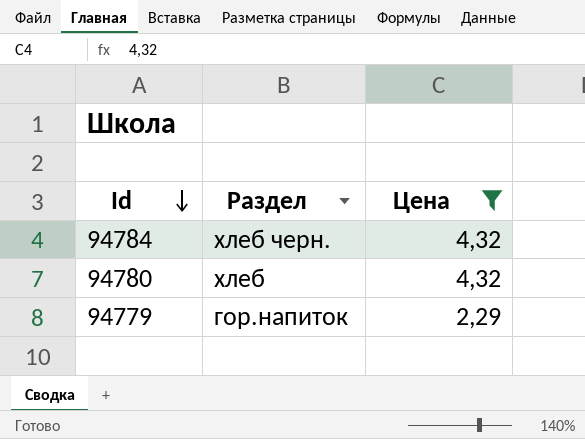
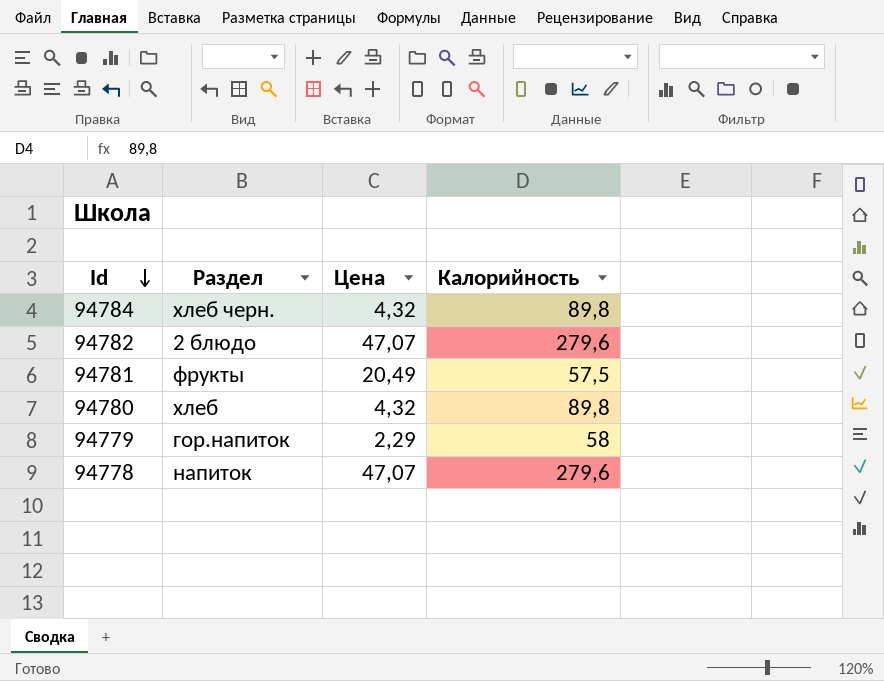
filter: Цена <= 4,32 -> none
column Калорийность | position: none -> 4

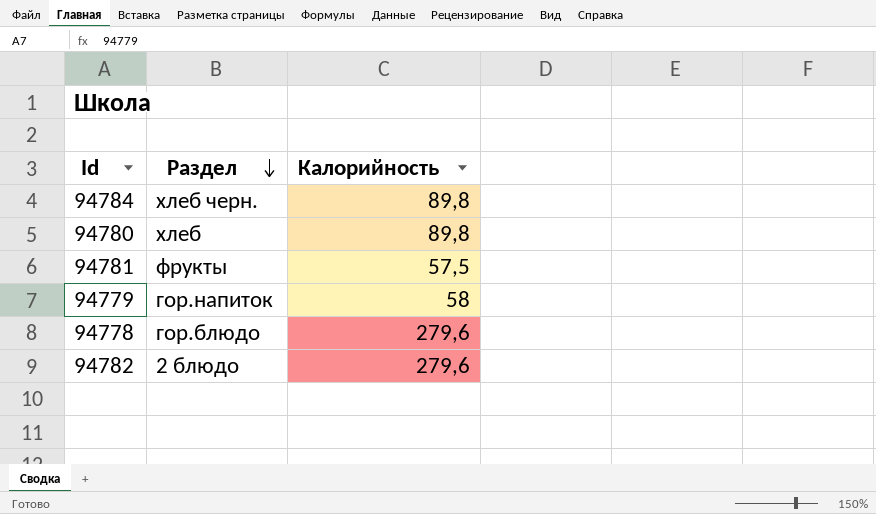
row order: Id descending -> Раздел descending
column Цена | position: 3 -> none
94778 | Раздел: напиток -> гор.блюдо

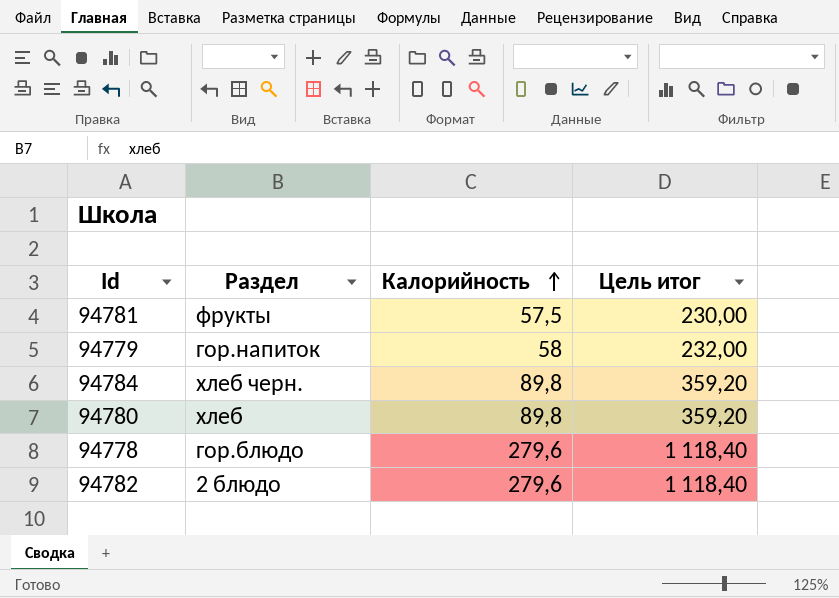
row order: Раздел descending -> Калорийность ascending
column Цель итог | formula: none -> [Калорийность] * 4

